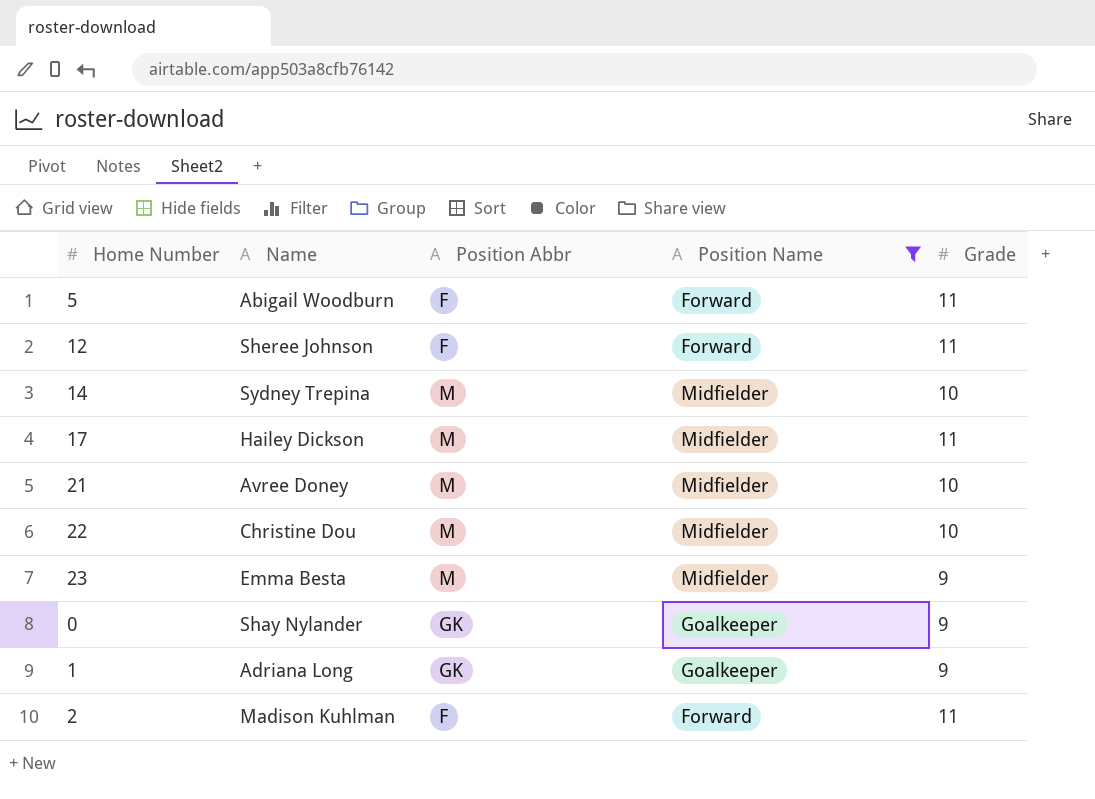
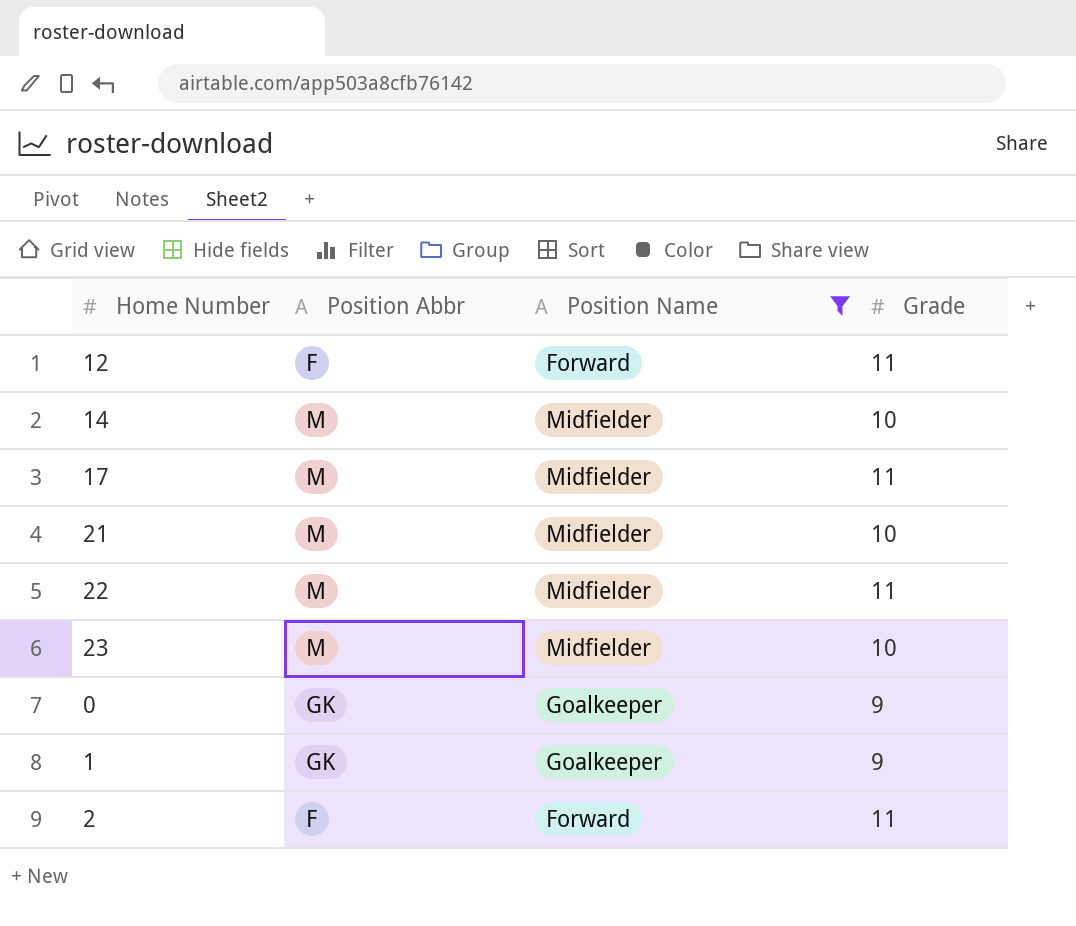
column Name | position: 2 -> none
row 5: Abigail Woodburn | F | Forward | 11 -> none
22 | Grade: 10 -> 11
23 | Grade: 9 -> 10

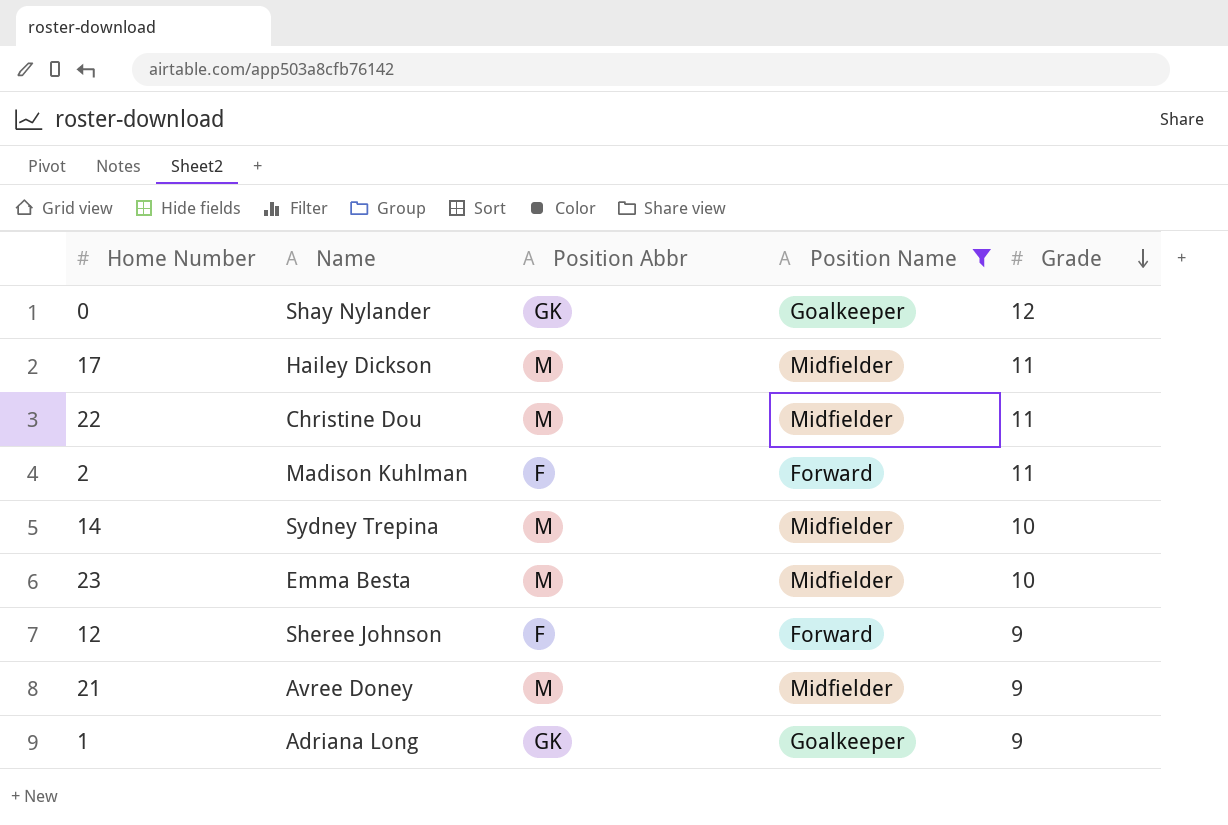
row order: none -> Grade descending
column Name | position: none -> 2
0 | Grade: 9 -> 12
12 | Grade: 11 -> 9
21 | Grade: 10 -> 9

